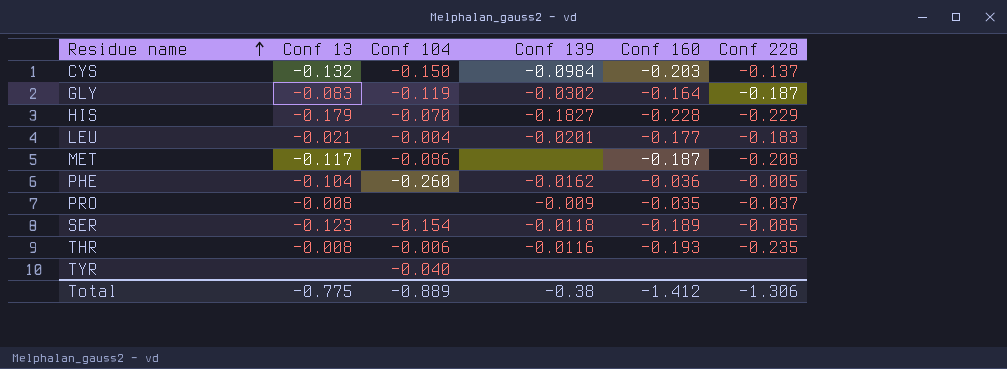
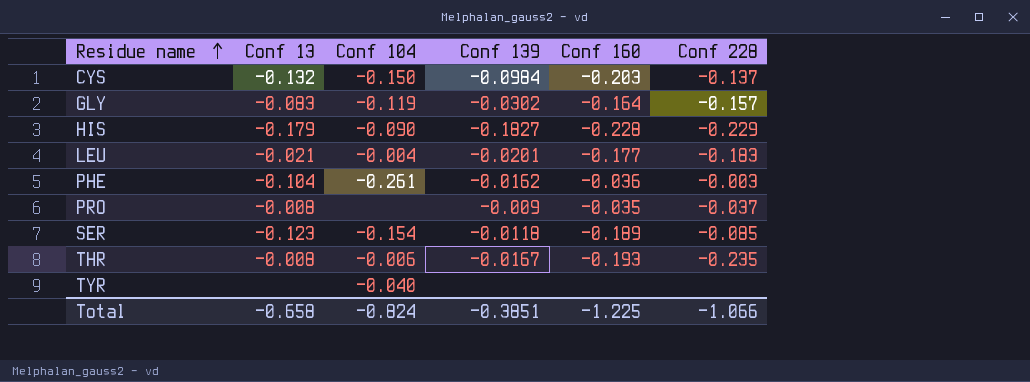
row MET: -0.117 | -0.086 | none | -0.187 | -0.208 -> none
GLY | Conf 228: -0.187 -> -0.157
HIS | Conf 104: -0.070 -> -0.090
PHE | Conf 104: -0.260 -> -0.261
PHE | Conf 228: -0.005 -> -0.003
THR | Conf 139: -0.0116 -> -0.0167
Total | Conf 13: -0.775 -> -0.658
Total | Conf 104: -0.889 -> -0.824
Total | Conf 139: -0.38 -> -0.3851
Total | Conf 160: -1.412 -> -1.225
Total | Conf 228: -1.306 -> -1.066

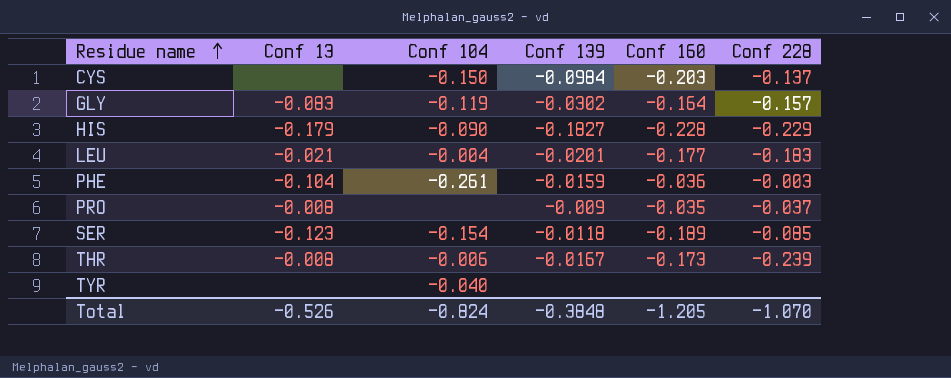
CYS | Conf 13: -0.132 -> none
PHE | Conf 139: -0.0162 -> -0.0159
THR | Conf 160: -0.193 -> -0.173
THR | Conf 228: -0.235 -> -0.239
Total | Conf 13: -0.658 -> -0.526
Total | Conf 139: -0.3851 -> -0.3848
Total | Conf 160: -1.225 -> -1.205
Total | Conf 228: -1.066 -> -1.070

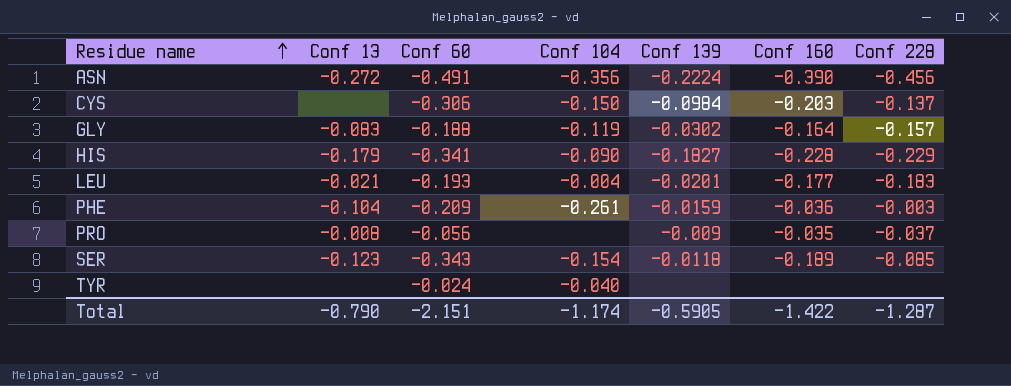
column Conf 60 | position: none -> 3
row THR: -0.008 | -0.006 | -0.0167 | -0.173 | -0.239 -> none
row ASN: none -> -0.272 | -0.491 | -0.356 | -0.2224 | -0.390 | -0.456
Total | Conf 13: -0.526 -> -0.790
Total | Conf 104: -0.824 -> -1.174
Total | Conf 139: -0.3848 -> -0.5905
Total | Conf 160: -1.205 -> -1.422
Total | Conf 228: -1.070 -> -1.287

